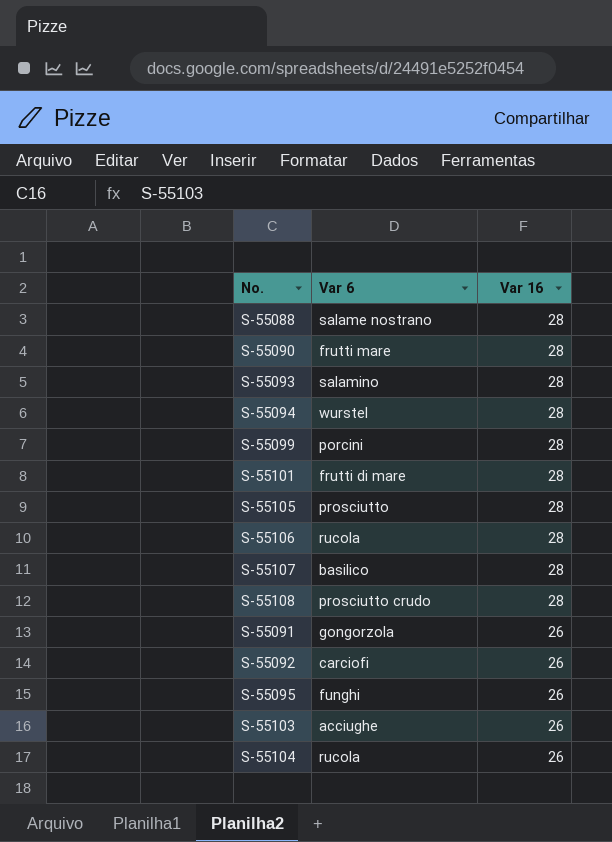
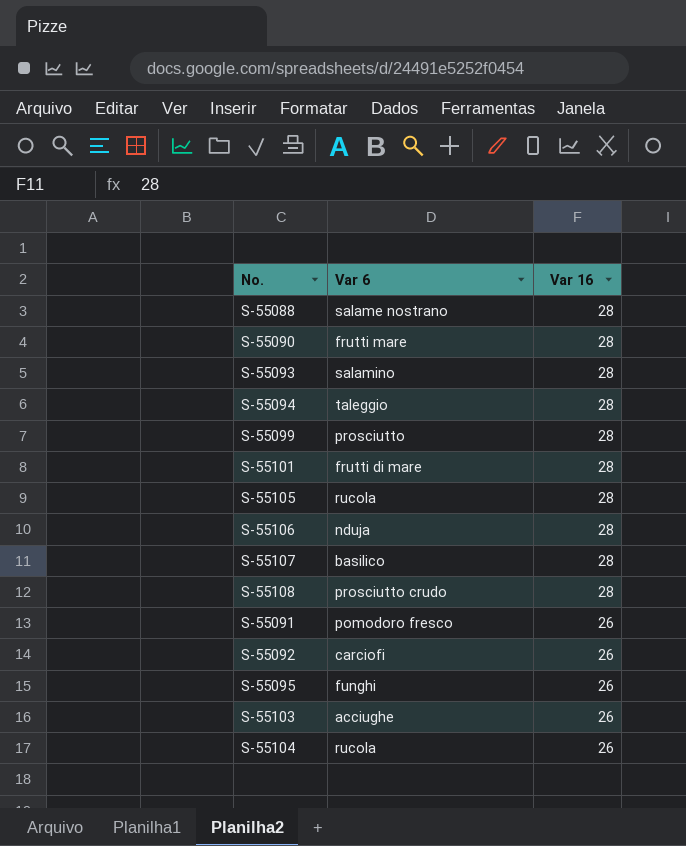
S-55094 | Var 6: wurstel -> taleggio
S-55099 | Var 6: porcini -> prosciutto
S-55105 | Var 6: prosciutto -> rucola
S-55106 | Var 6: rucola -> nduja
S-55091 | Var 6: gongorzola -> pomodoro fresco

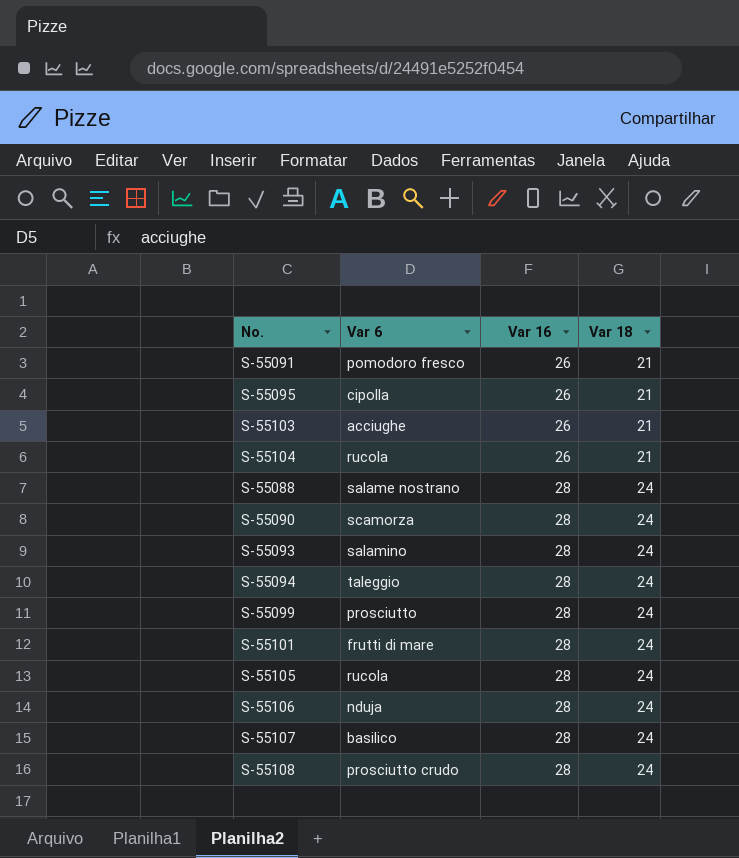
row order: Var 16 descending -> Var 16 ascending
column Var 18 | position: none -> 4
row S-55092: carciofi | 26 -> none
S-55095 | Var 6: funghi -> cipolla
S-55090 | Var 6: frutti mare -> scamorza

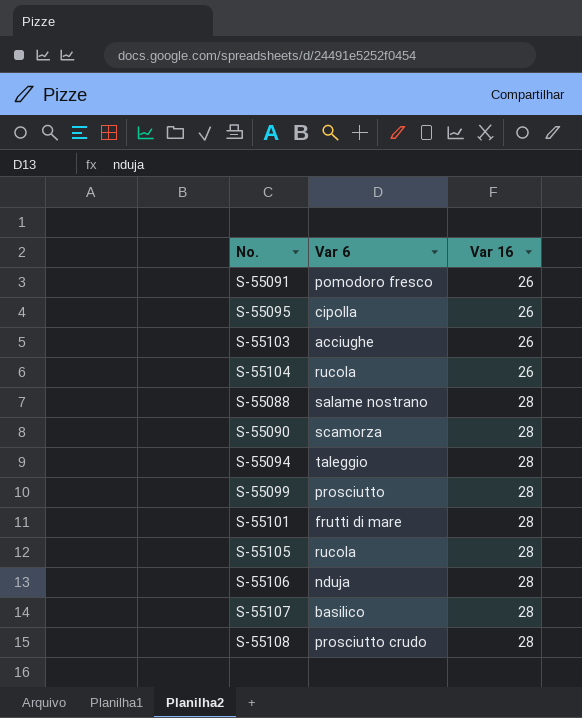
column Var 18 | position: 4 -> none
row S-55093: salamino | 28 | 24 -> none

